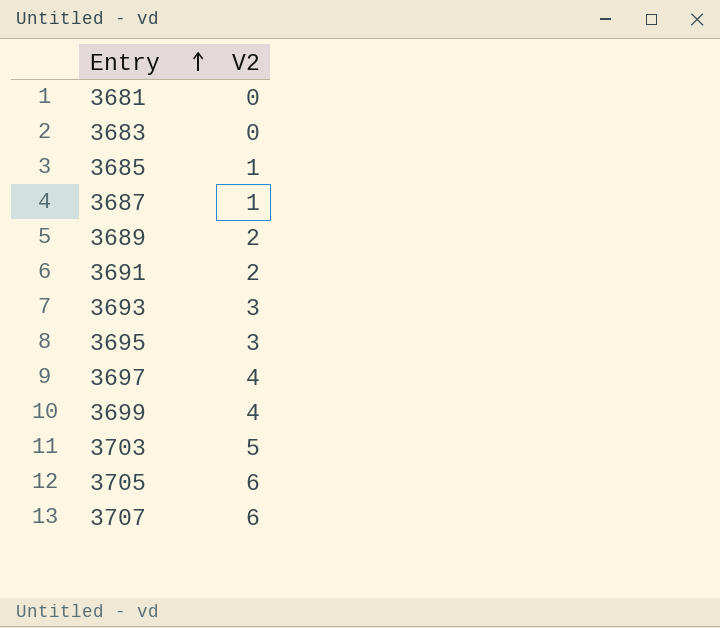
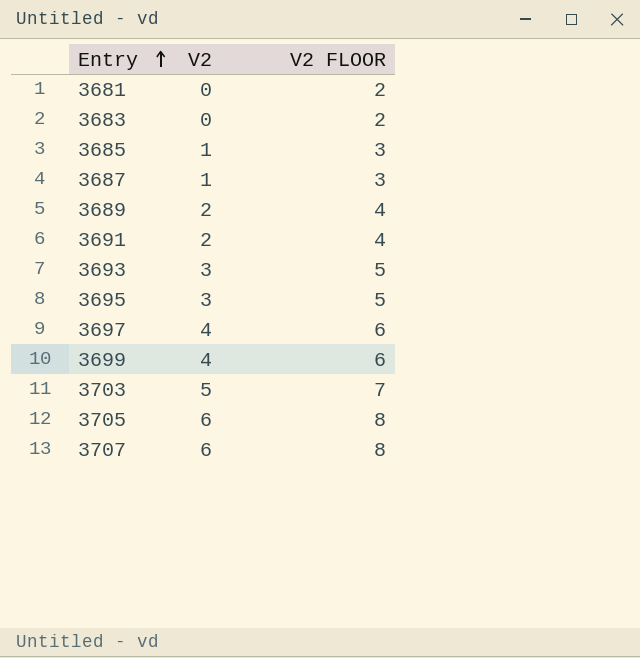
column V2 FLOOR | formula: none -> [V2] + 2

